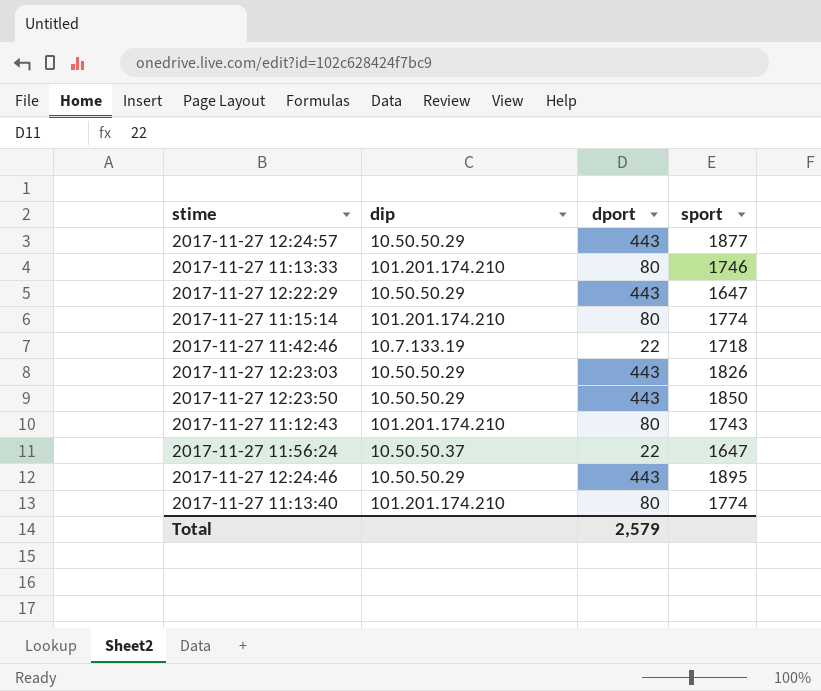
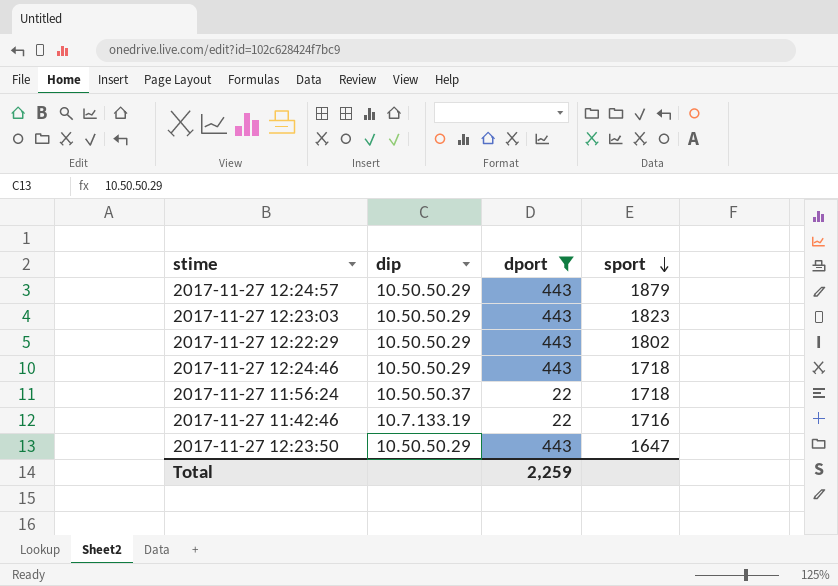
filter: none -> dport != 80
row order: none -> sport descending
2017-11-27 12:24:57 | sport: 1877 -> 1879
2017-11-27 12:23:03 | sport: 1826 -> 1823
2017-11-27 12:22:29 | sport: 1647 -> 1802
2017-11-27 12:24:46 | sport: 1895 -> 1718
2017-11-27 11:56:24 | sport: 1647 -> 1718
2017-11-27 11:42:46 | sport: 1718 -> 1716
2017-11-27 12:23:50 | sport: 1850 -> 1647
Total | dport: 2,579 -> 2,259

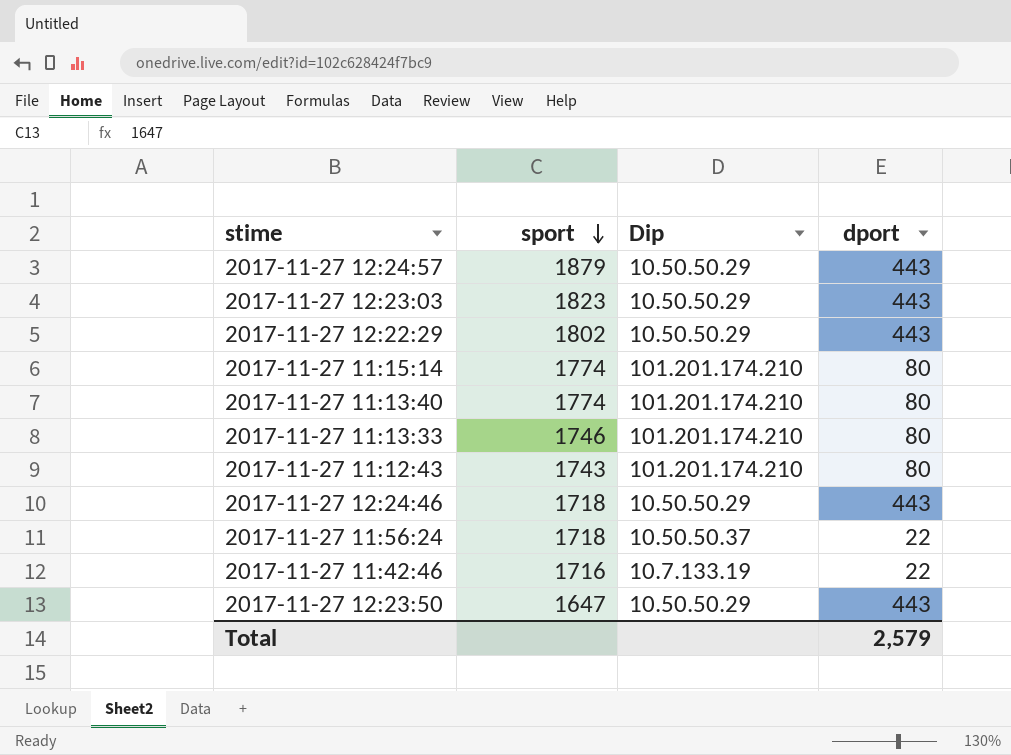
filter: dport != 80 -> none
column sport | position: 4 -> 2
column name: dip -> Dip
Total | dport: 2,259 -> 2,579

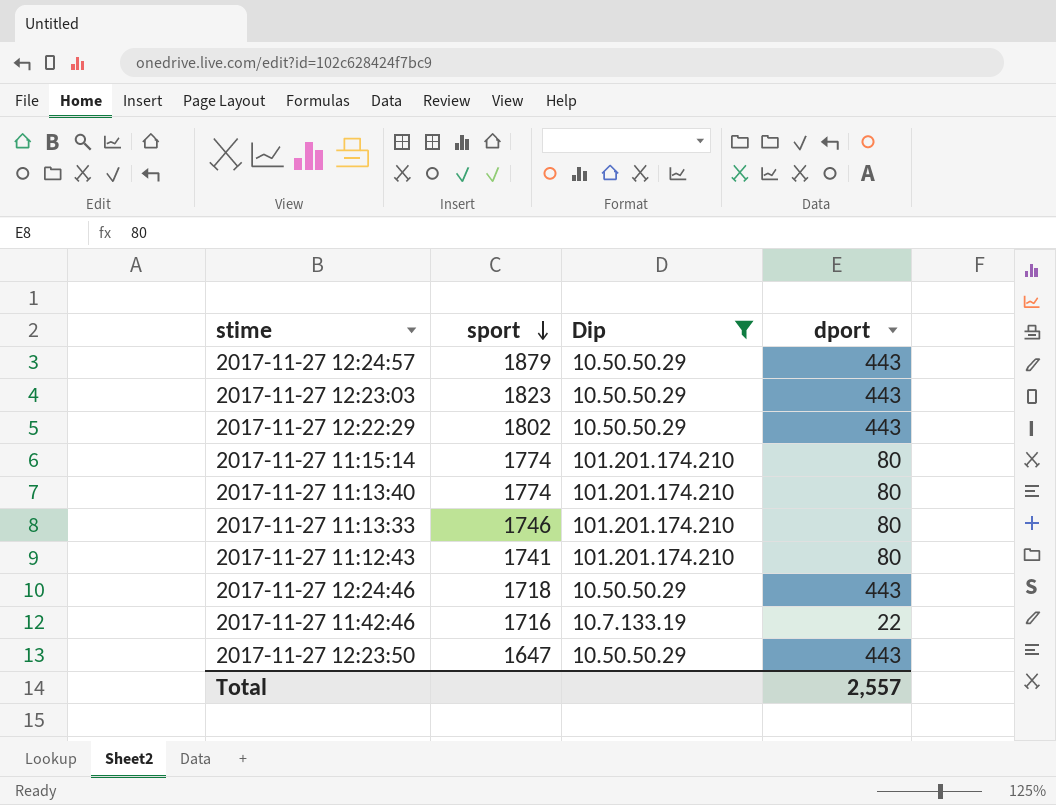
filter: none -> Dip != 10.50.50.37
2017-11-27 11:12:43 | sport: 1743 -> 1741
Total | dport: 2,579 -> 2,557

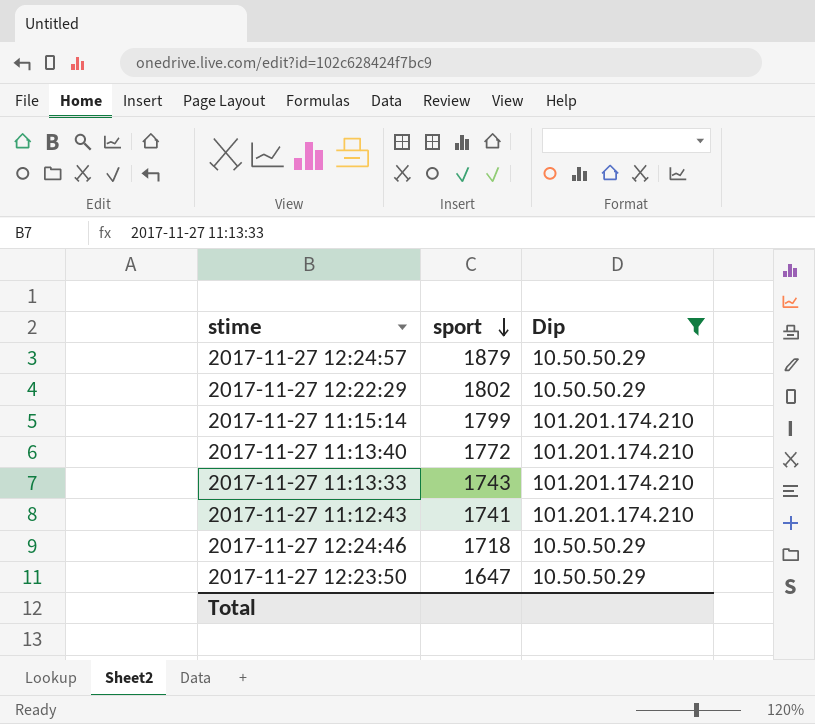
column dport | position: 4 -> none
row 2017-11-27 12:23:03: 1823 | 10.50.50.29 | 443 -> none
row 2017-11-27 11:42:46: 1716 | 10.7.133.19 | 22 -> none
2017-11-27 11:15:14 | sport: 1774 -> 1799
2017-11-27 11:13:40 | sport: 1774 -> 1772
2017-11-27 11:13:33 | sport: 1746 -> 1743

